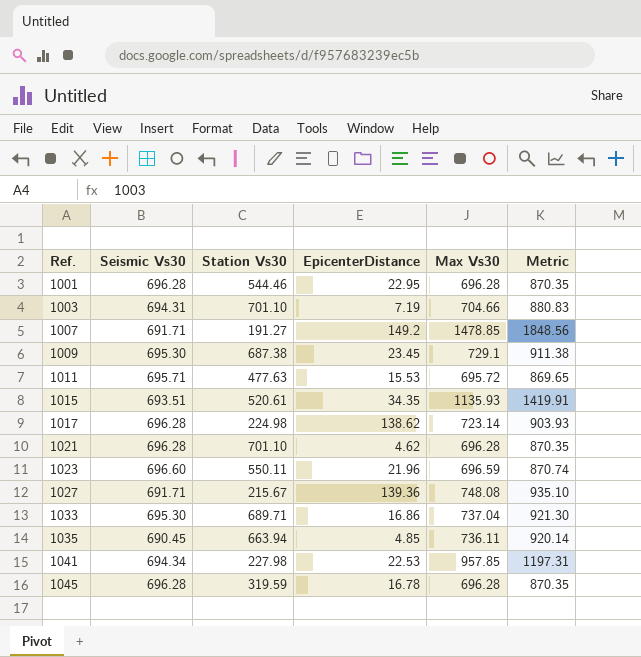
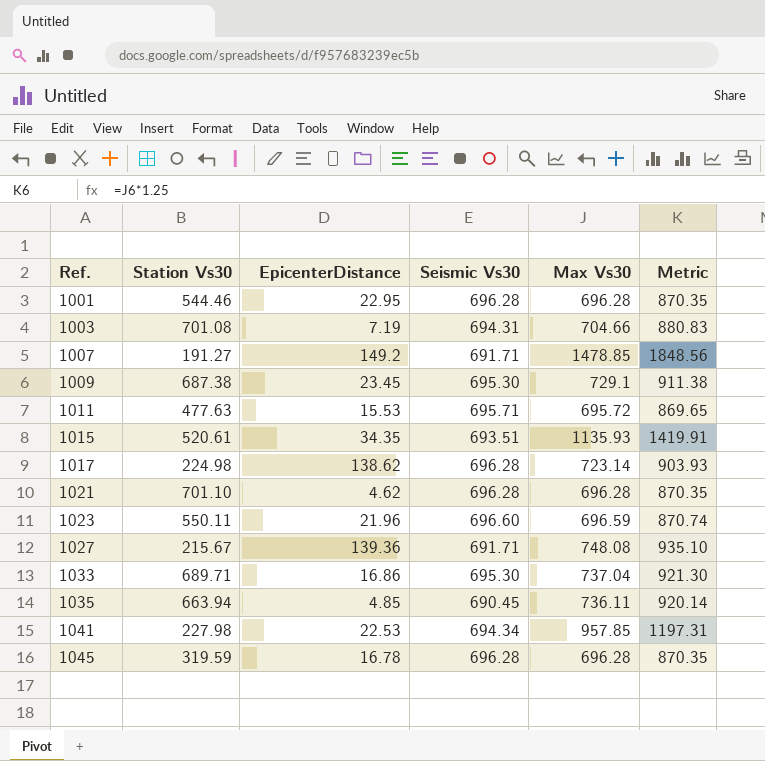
column Seismic Vs30 | position: 2 -> 4
1003 | Station Vs30: 701.10 -> 701.08

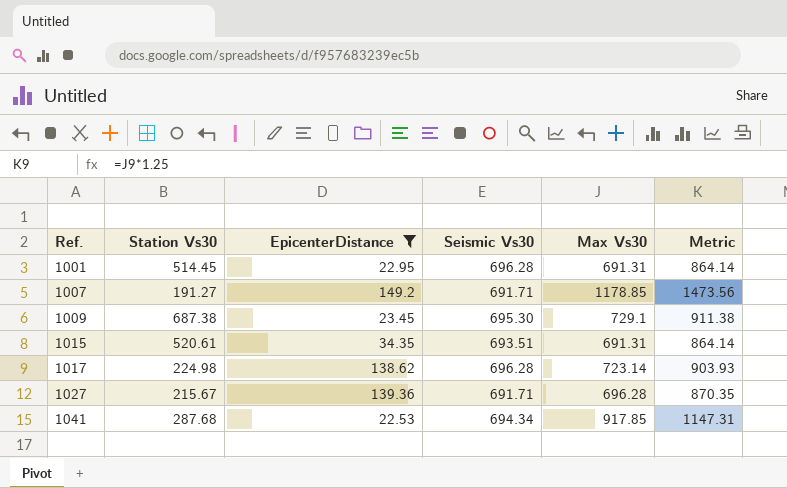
filter: none -> EpicenterDistance >= 22.53
1001 | Station Vs30: 544.46 -> 514.45
1001 | Max Vs30: 696.28 -> 691.31
1001 | Metric: 870.35 -> 864.14
1007 | Max Vs30: 1478.85 -> 1178.85
1007 | Metric: 1848.56 -> 1473.56
1015 | Max Vs30: 1135.93 -> 691.31
1015 | Metric: 1419.91 -> 864.14
1027 | Max Vs30: 748.08 -> 696.28
1027 | Metric: 935.10 -> 870.35
1041 | Station Vs30: 227.98 -> 287.68
1041 | Max Vs30: 957.85 -> 917.85
1041 | Metric: 1197.31 -> 1147.31

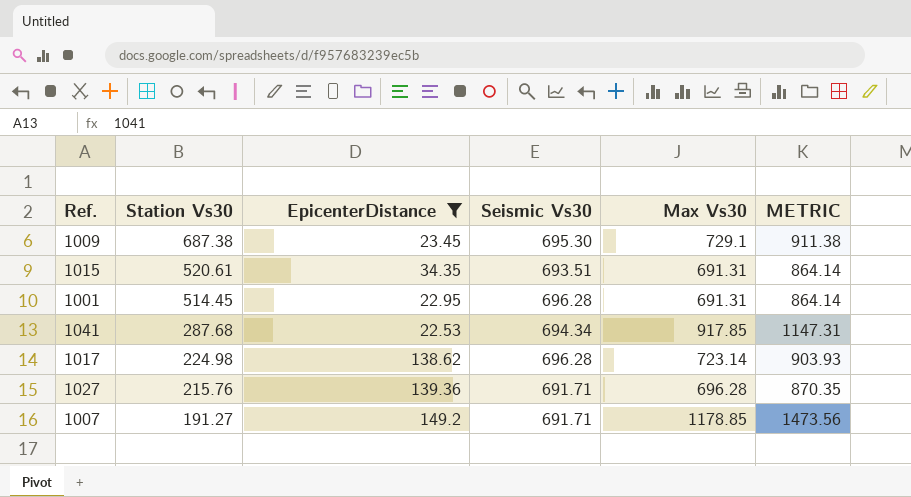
row order: Ref. ascending -> Station Vs30 descending
column name: Metric -> METRIC
1027 | Station Vs30: 215.67 -> 215.76

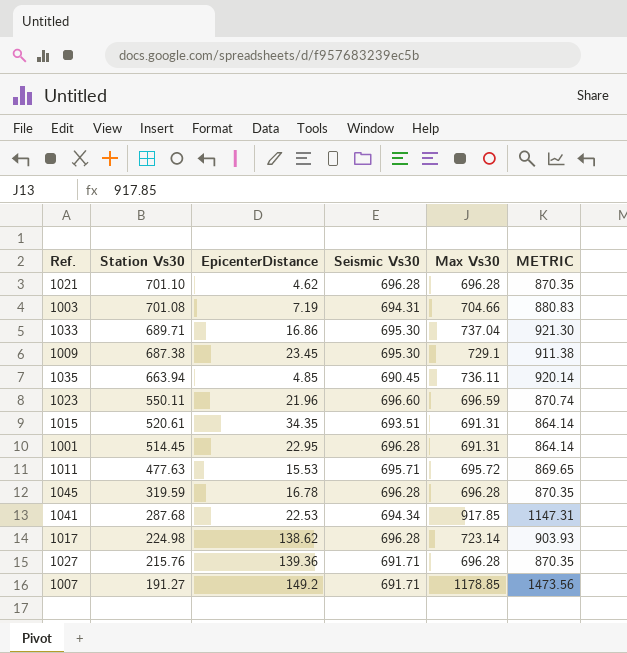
filter: EpicenterDistance >= 22.53 -> none

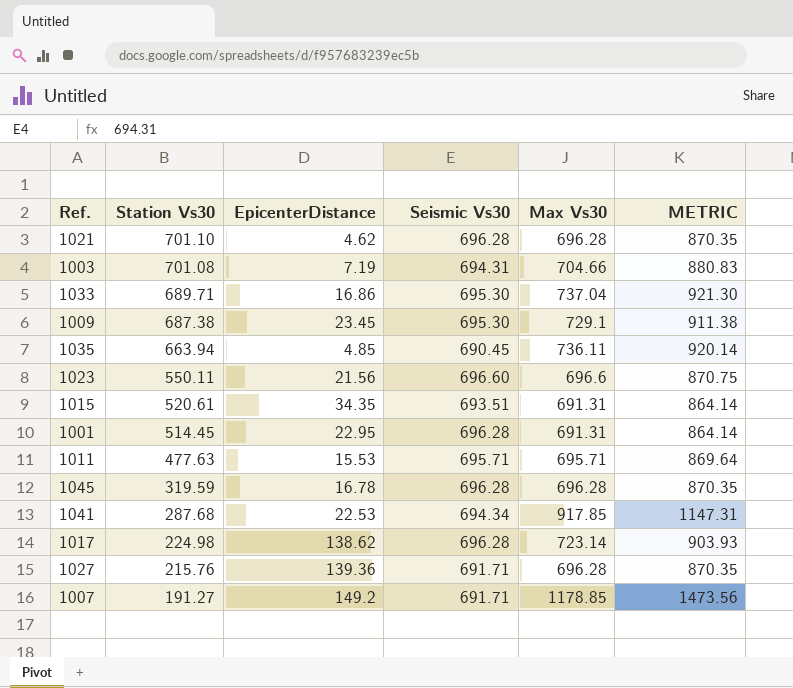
1023 | EpicenterDistance: 21.96 -> 21.56
1023 | Max Vs30: 696.59 -> 696.6
1023 | METRIC: 870.74 -> 870.75
1011 | Max Vs30: 695.72 -> 695.71
1011 | METRIC: 869.65 -> 869.64

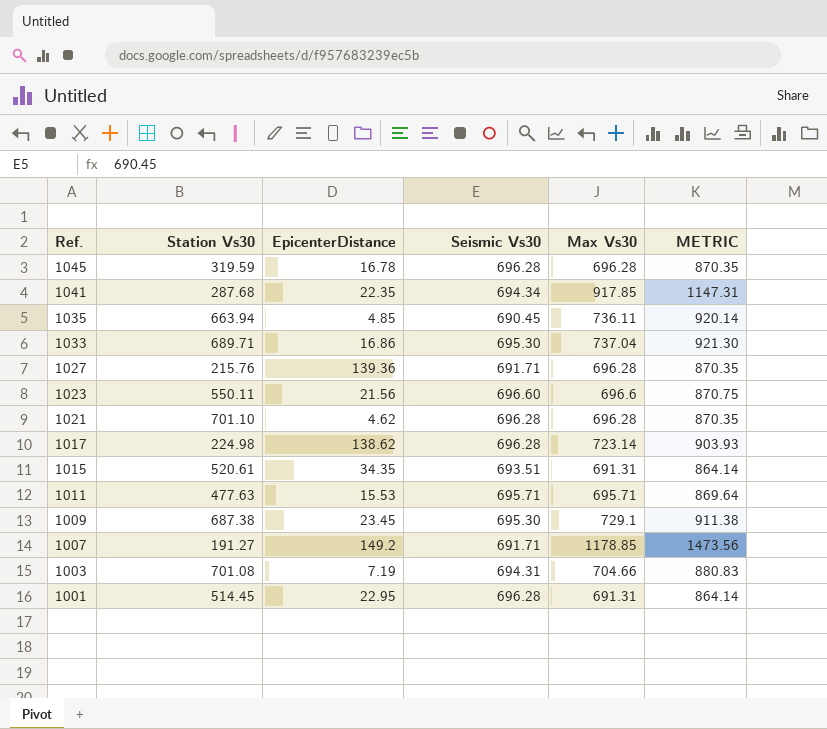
row order: Station Vs30 descending -> Ref. descending
1041 | EpicenterDistance: 22.53 -> 22.35

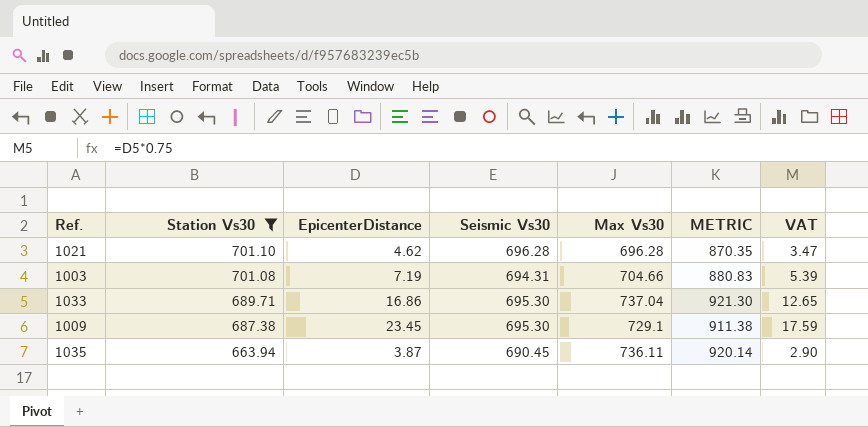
filter: none -> Station Vs30 >= 663.94
row order: Ref. descending -> Station Vs30 descending
column VAT | formula: none -> [EpicenterDistance] * 0.75
1035 | EpicenterDistance: 4.85 -> 3.87

